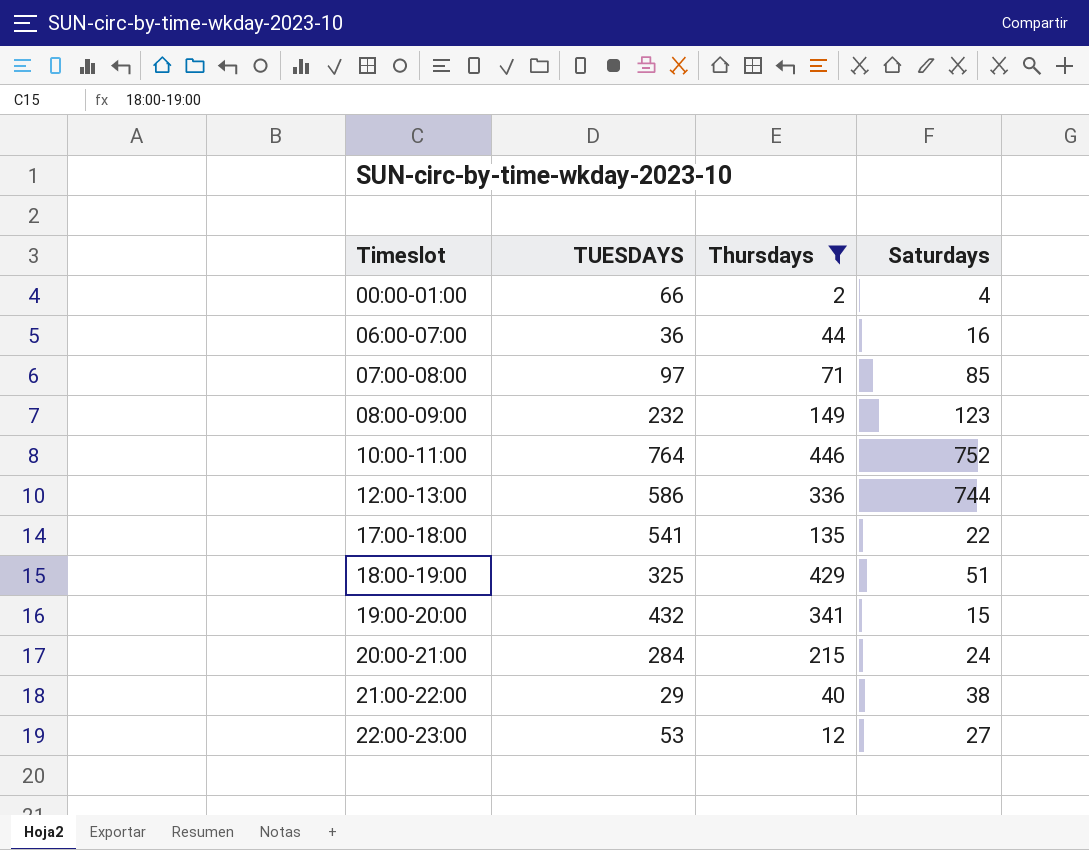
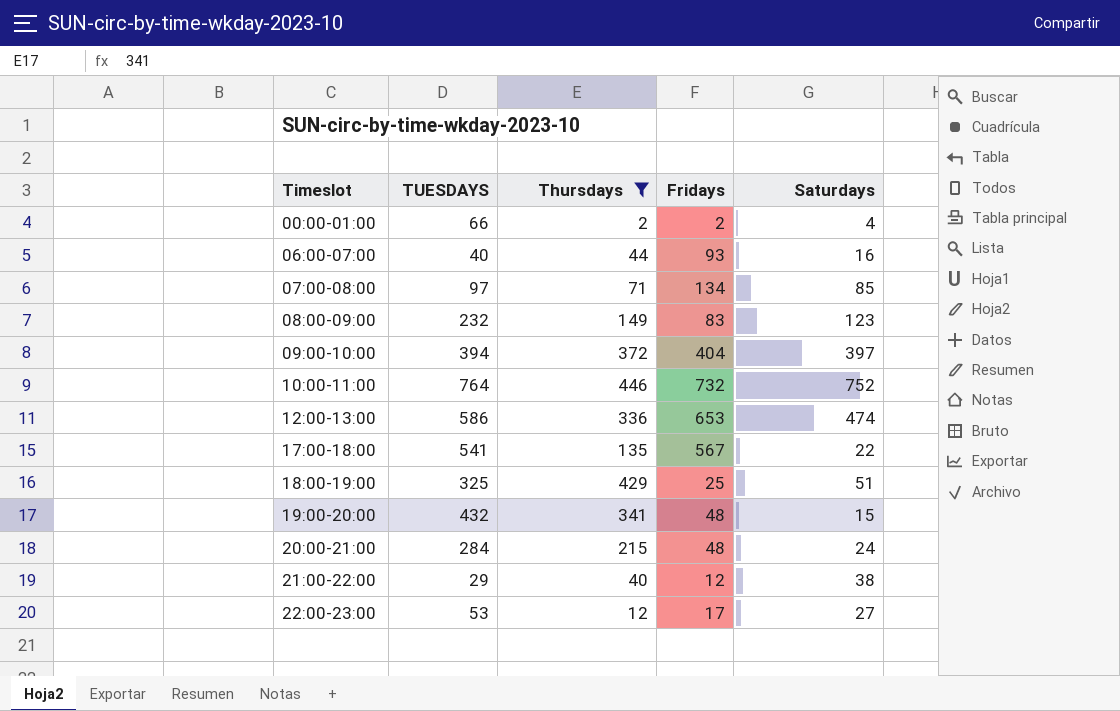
column Fridays | position: none -> 4
06:00-07:00 | TUESDAYS: 36 -> 40
row 09:00-10:00: none -> 394 | 372 | 404 | 397
12:00-13:00 | Saturdays: 744 -> 474

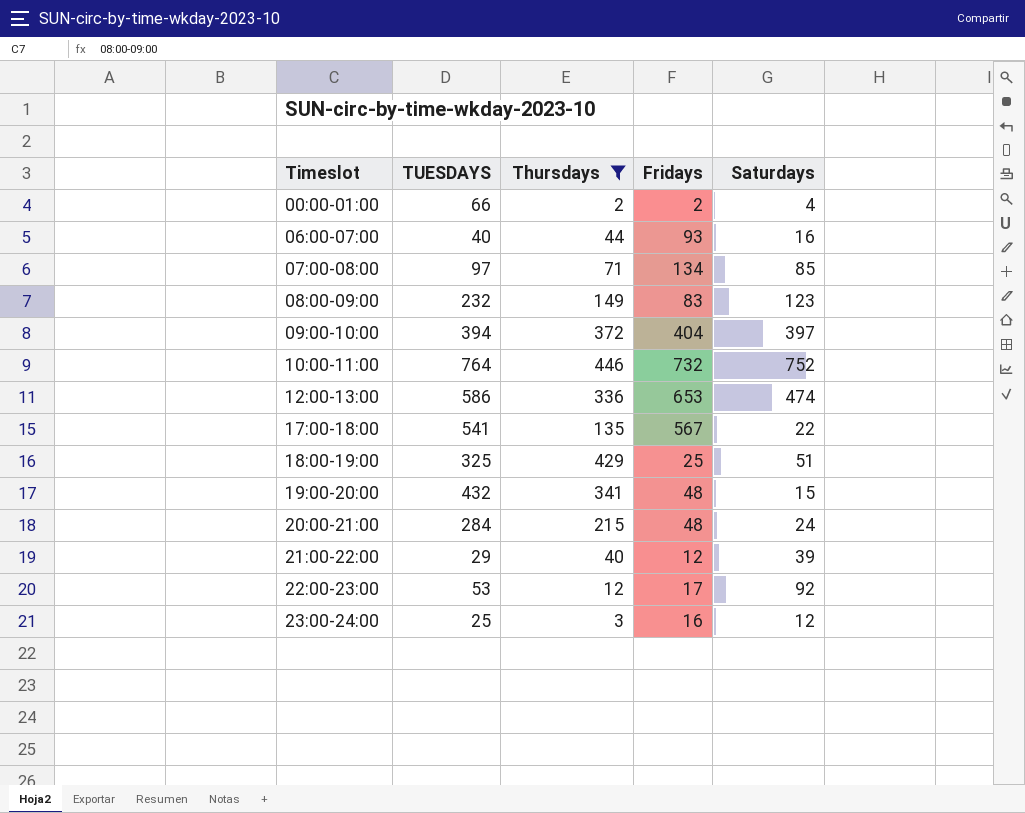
21:00-22:00 | Saturdays: 38 -> 39
22:00-23:00 | Saturdays: 27 -> 92
row 23:00-24:00: none -> 25 | 3 | 16 | 12

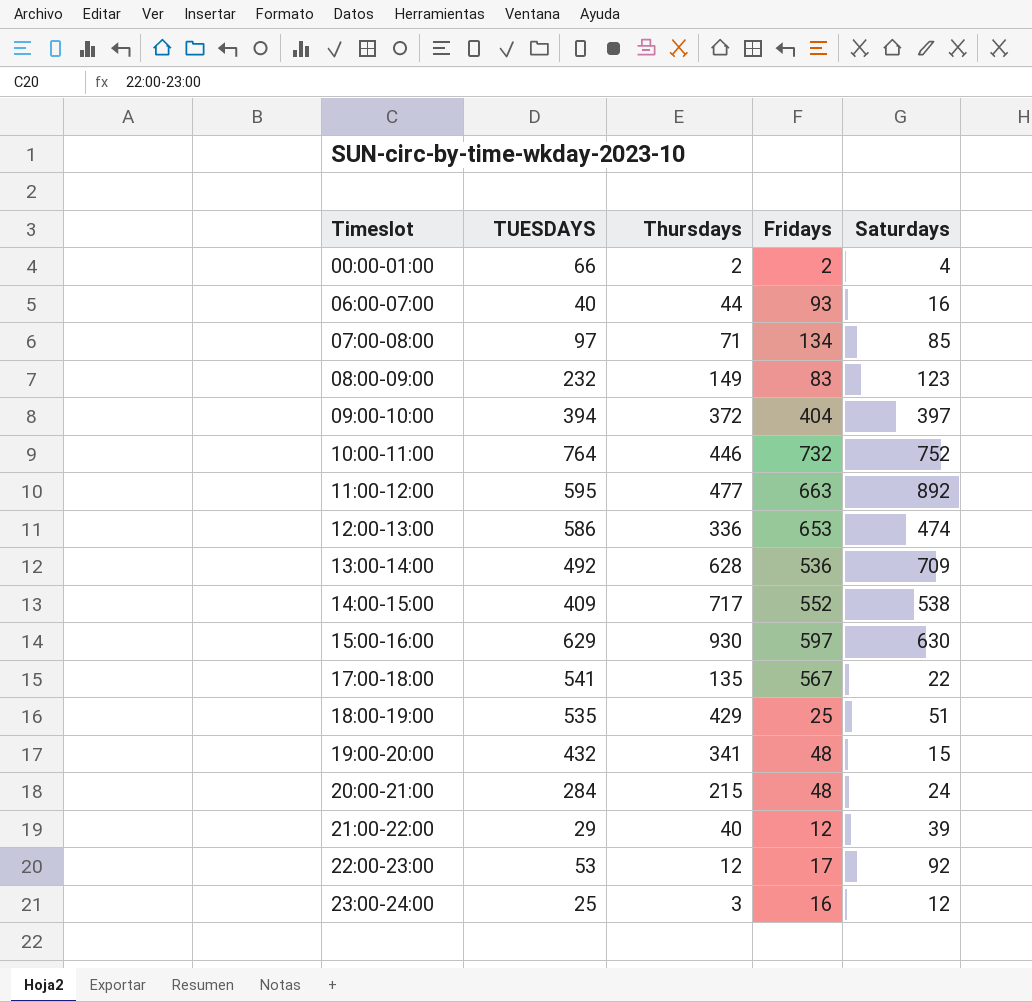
filter: Thursdays <= 446 -> none
18:00-19:00 | TUESDAYS: 325 -> 535

